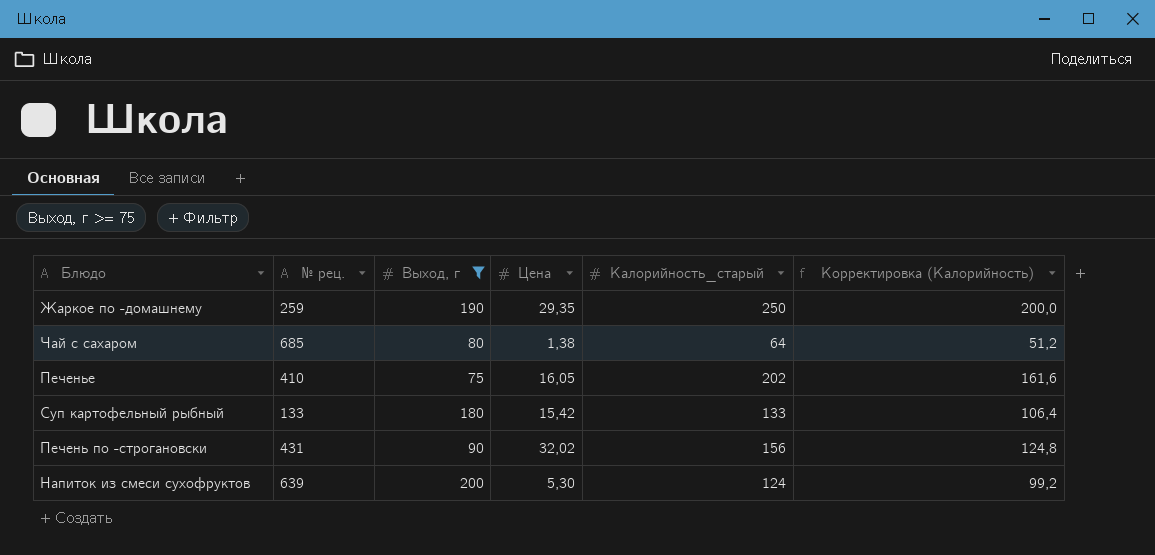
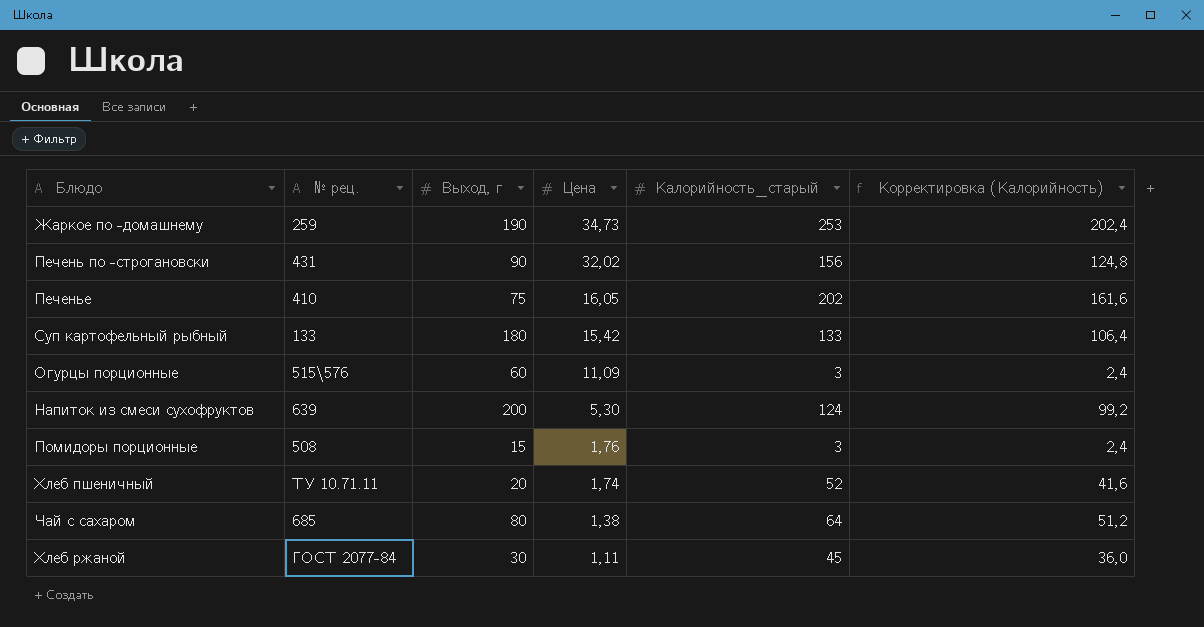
filter: Выход, г >= 75 -> none
row order: none -> Цена descending
Жаркое по -домашнему | Цена: 29,35 -> 34,73
Жаркое по -домашнему | Калорийность_старый: 250 -> 253
Жаркое по -домашнему | Корректировка (Калорийность): 200,0 -> 202,4

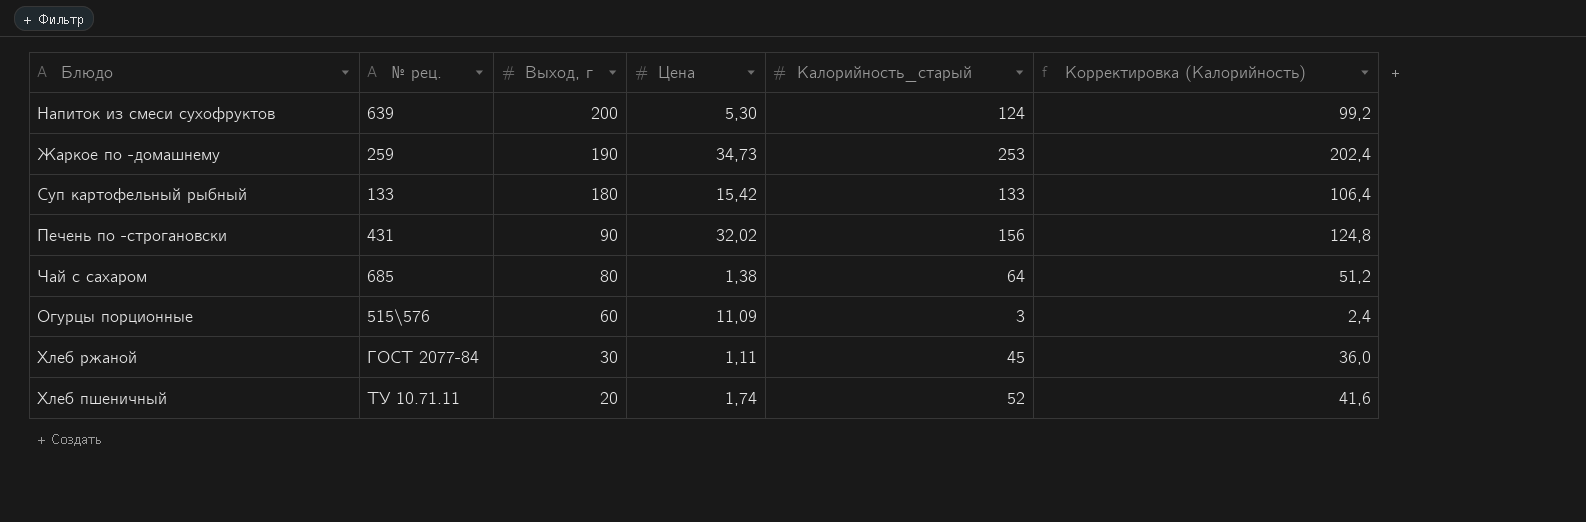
row order: Цена descending -> Выход, г descending
row Печенье: 410 | 75 | 16,05 | 202 | 161,6 -> none
row Помидоры порционные: 508 | 15 | 1,76 | 3 | 2,4 -> none

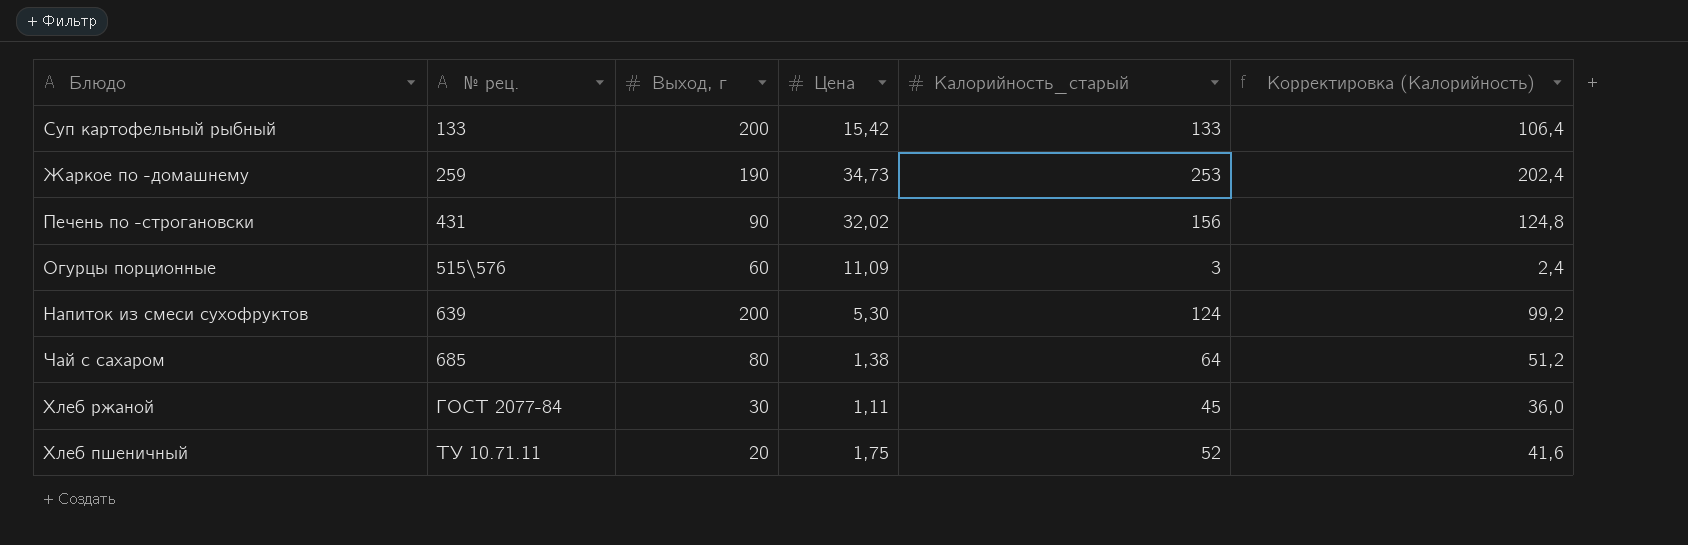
row order: Выход, г descending -> № рец. ascending
Суп картофельный рыбный | Выход, г: 180 -> 200
Хлеб пшеничный | Цена: 1,74 -> 1,75

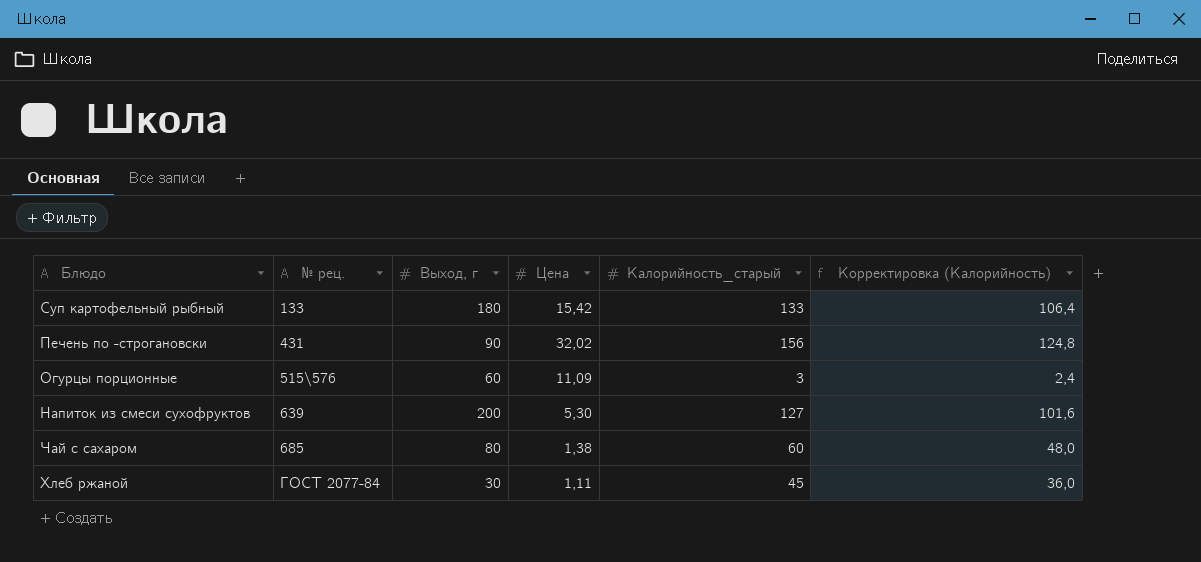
row Жаркое по -домашнему: 259 | 190 | 34,73 | 253 | 202,4 -> none
row Хлеб пшеничный: ТУ 10.71.11 | 20 | 1,75 | 52 | 41,6 -> none
Суп картофельный рыбный | Выход, г: 200 -> 180
Напиток из смеси сухофруктов | Калорийность_старый: 124 -> 127
Напиток из смеси сухофруктов | Корректировка (Калорийность): 99,2 -> 101,6
Чай с сахаром | Калорийность_старый: 64 -> 60
Чай с сахаром | Корректировка (Калорийность): 51,2 -> 48,0

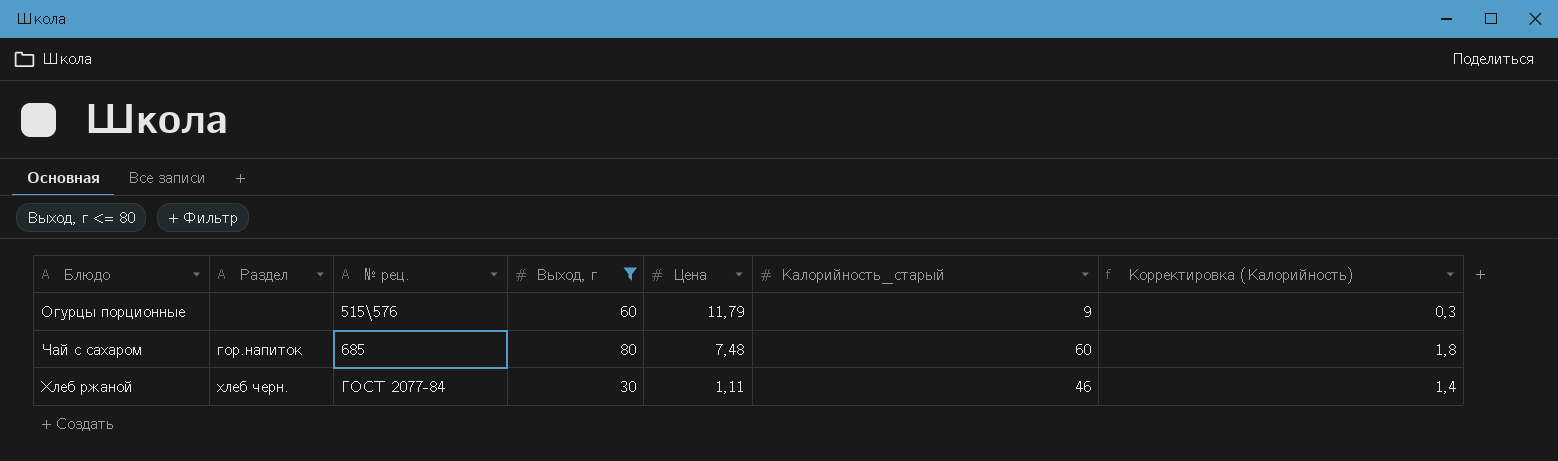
filter: none -> Выход, г <= 80
column Раздел | position: none -> 2
column Корректировка (Калорийность) | formula: [Калорийность_старый] * 0,8 -> [Калорийность_старый] * 0,03
Огурцы порционные | Цена: 11,09 -> 11,79
Огурцы порционные | Калорийность_старый: 3 -> 9
Чай с сахаром | Цена: 1,38 -> 7,48
Хлеб ржаной | Калорийность_старый: 45 -> 46

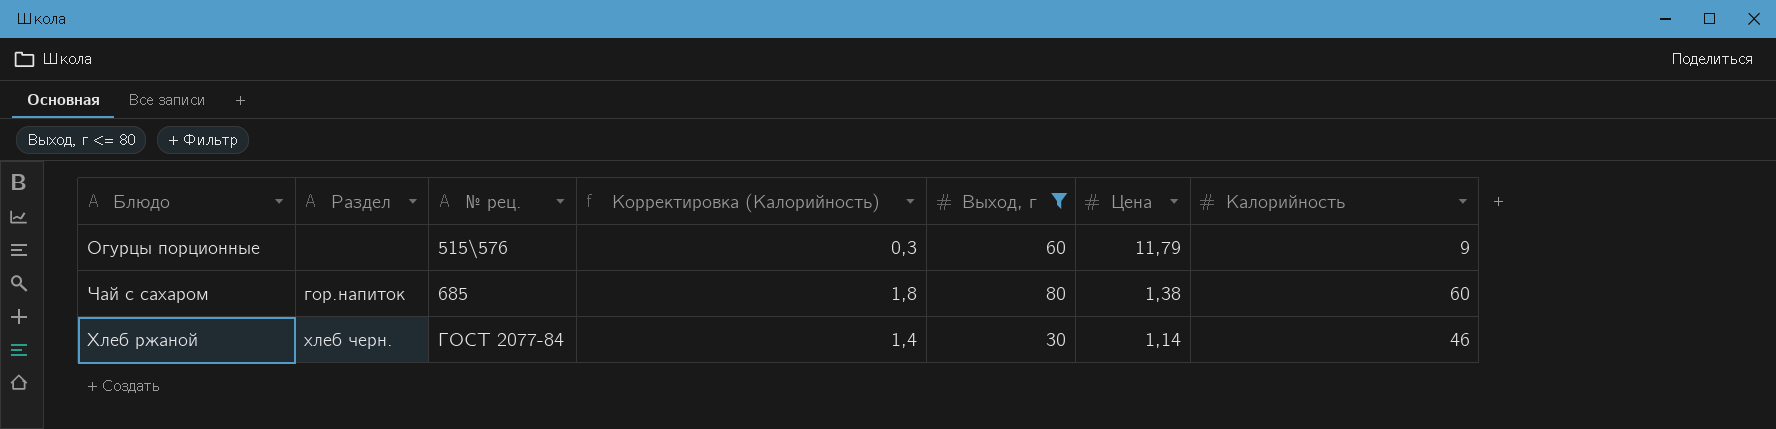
column Корректировка (Калорийность) | position: 7 -> 4
column name: Калорийность_старый -> Калорийность
Чай с сахаром | Цена: 7,48 -> 1,38
Хлеб ржаной | Цена: 1,11 -> 1,14

